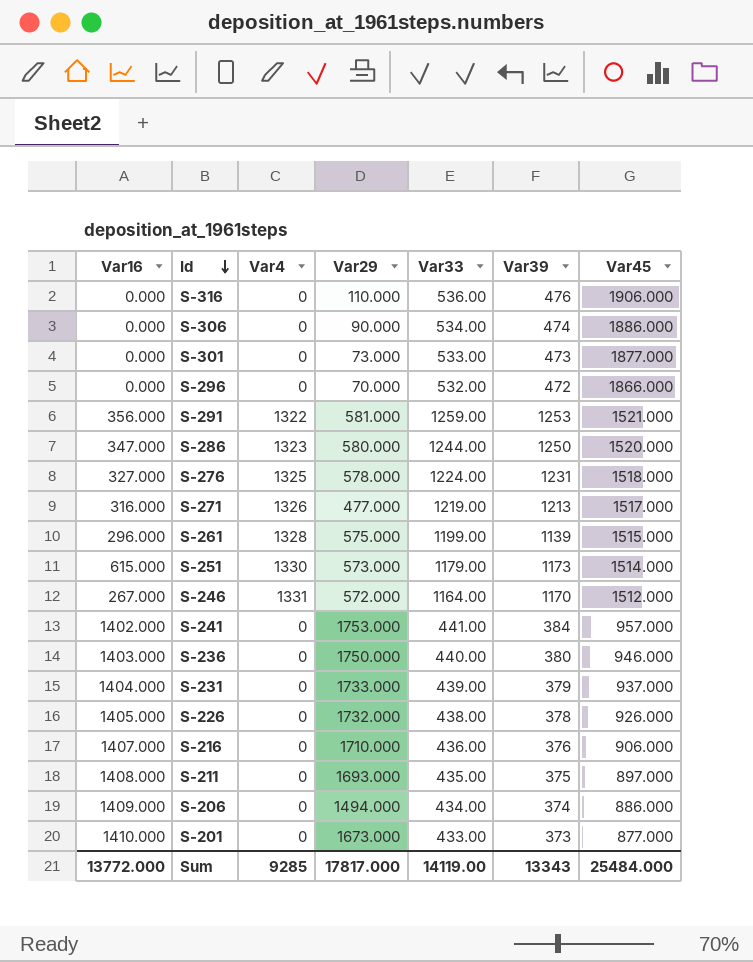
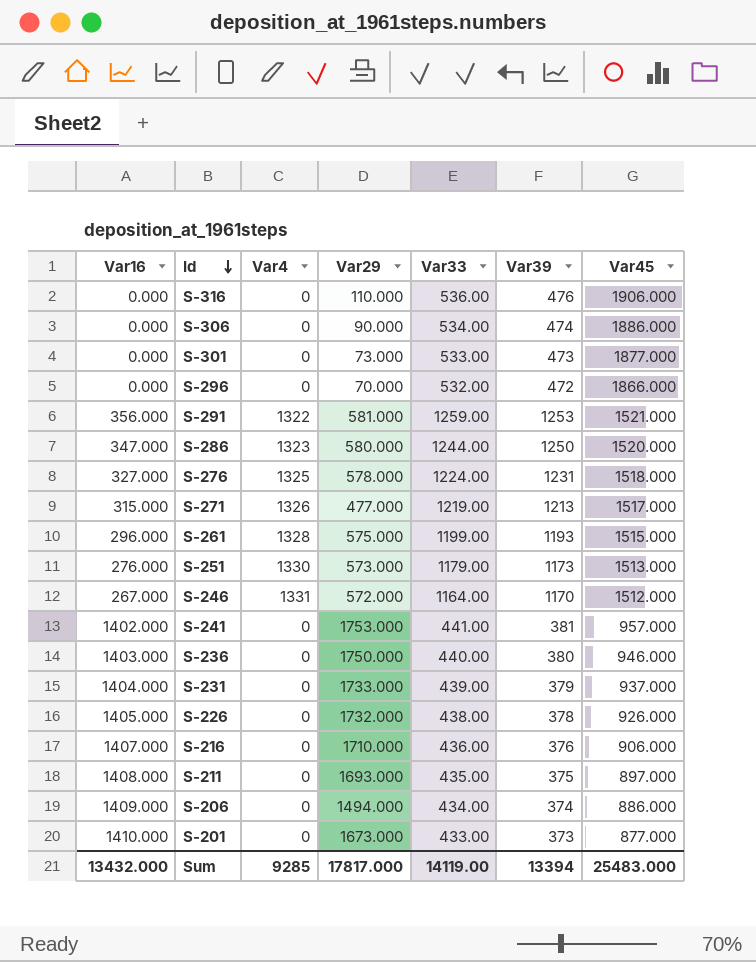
S-271 | Var16: 316.000 -> 315.000
S-261 | Var39: 1139 -> 1193
S-251 | Var16: 615.000 -> 276.000
S-251 | Var45: 1514.000 -> 1513.000
S-241 | Var39: 384 -> 381
Sum | Var16: 13772.000 -> 13432.000
Sum | Var39: 13343 -> 13394
Sum | Var45: 25484.000 -> 25483.000

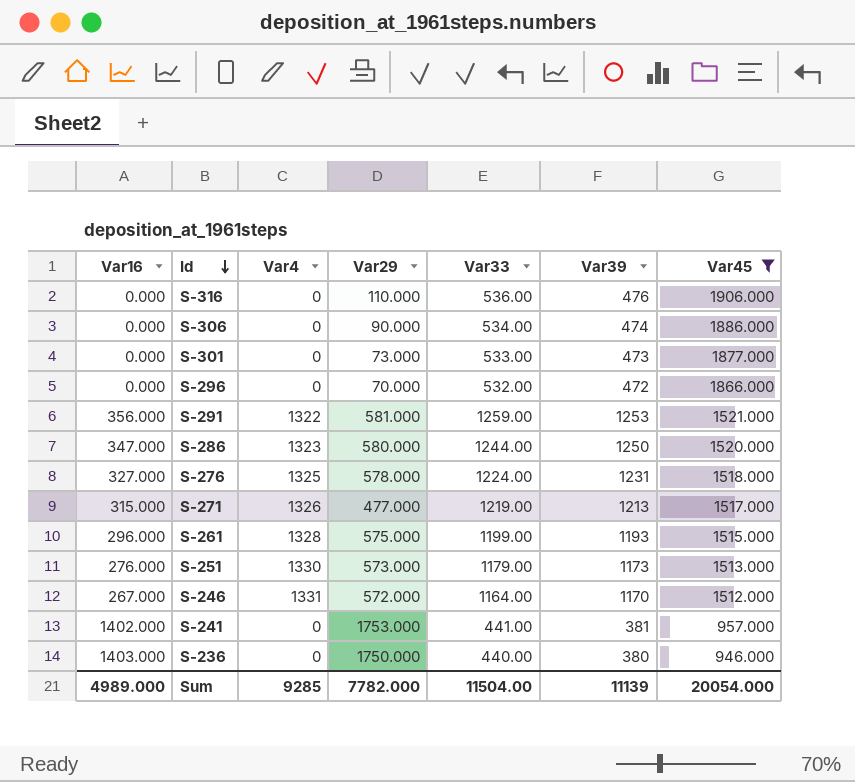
filter: none -> Var45 >= 946.000
Sum | Var16: 13432.000 -> 4989.000
Sum | Var29: 17817.000 -> 7782.000
Sum | Var33: 14119.00 -> 11504.00
Sum | Var39: 13394 -> 11139
Sum | Var45: 25483.000 -> 20054.000

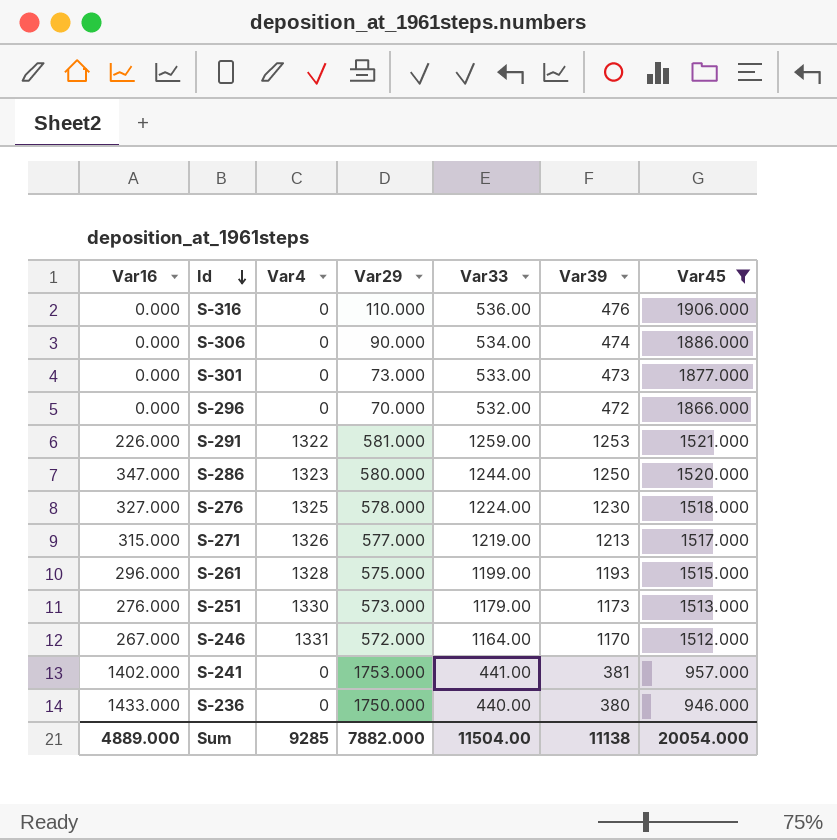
S-291 | Var16: 356.000 -> 226.000
S-276 | Var39: 1231 -> 1230
S-271 | Var29: 477.000 -> 577.000
S-236 | Var16: 1403.000 -> 1433.000
Sum | Var16: 4989.000 -> 4889.000
Sum | Var29: 7782.000 -> 7882.000
Sum | Var39: 11139 -> 11138

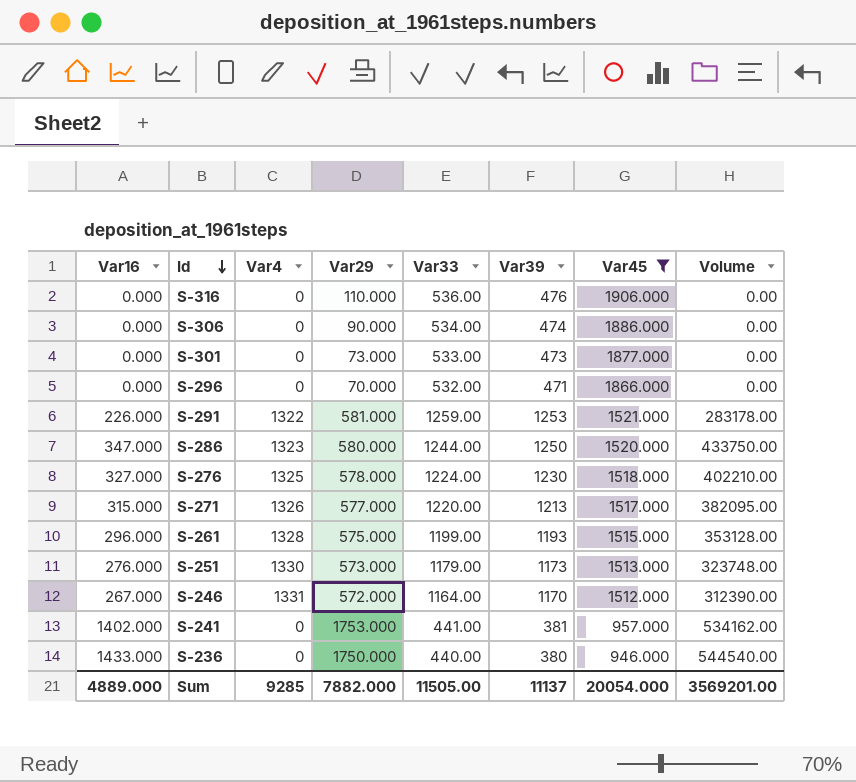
column Volume | formula: none -> [Var16] * [Var39]
S-296 | Var39: 472 -> 471
S-271 | Var33: 1219.00 -> 1220.00
Sum | Var33: 11504.00 -> 11505.00
Sum | Var39: 11138 -> 11137

